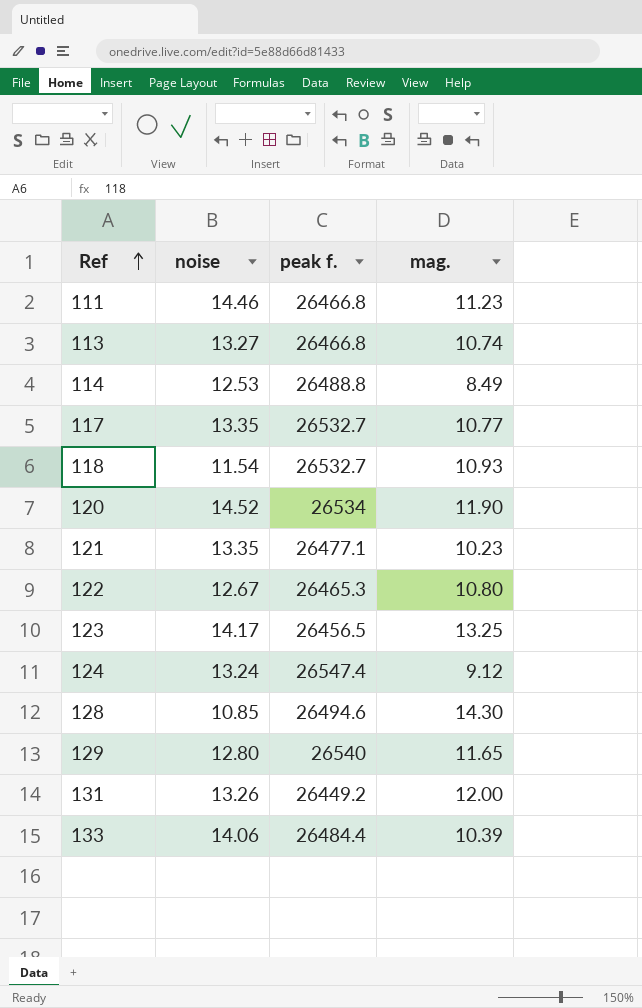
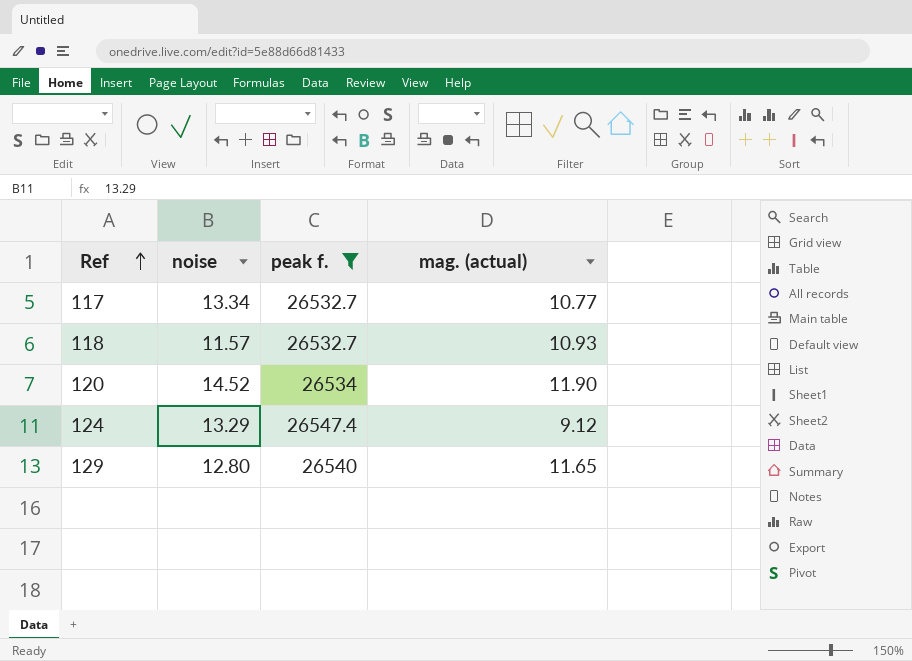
filter: none -> peak f. >= 26532.7
column name: mag. -> mag. (actual)
117 | noise: 13.35 -> 13.34
118 | noise: 11.54 -> 11.57
124 | noise: 13.24 -> 13.29

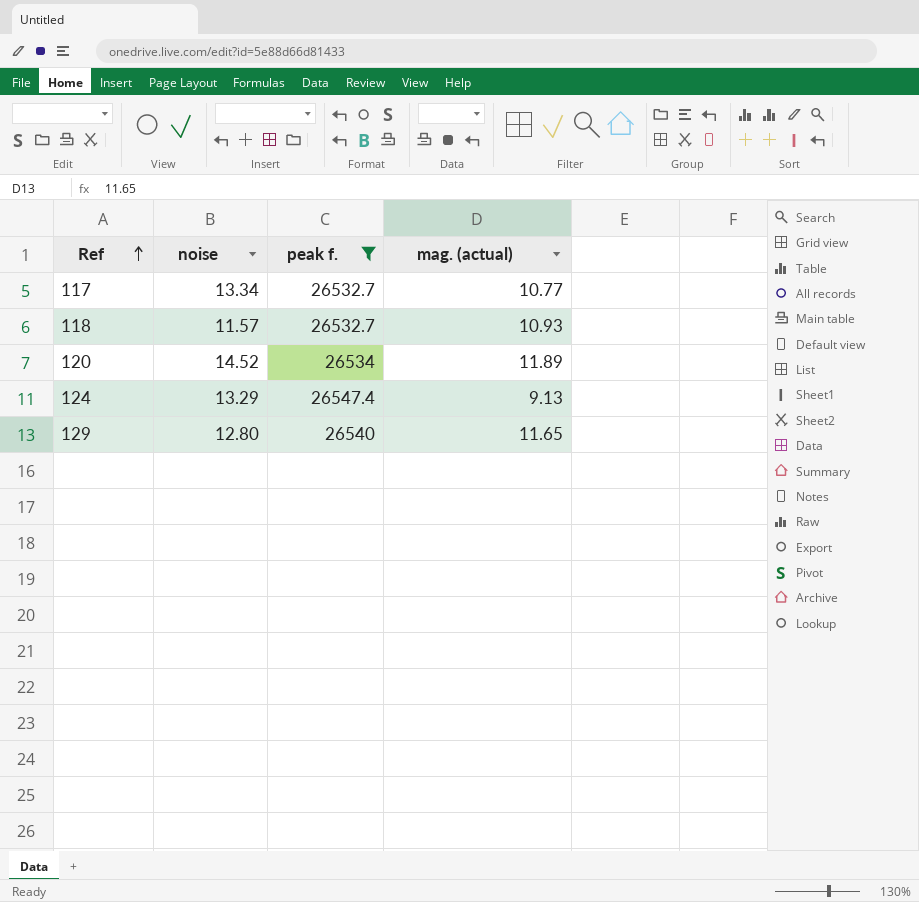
120 | mag. (actual): 11.90 -> 11.89
124 | mag. (actual): 9.12 -> 9.13

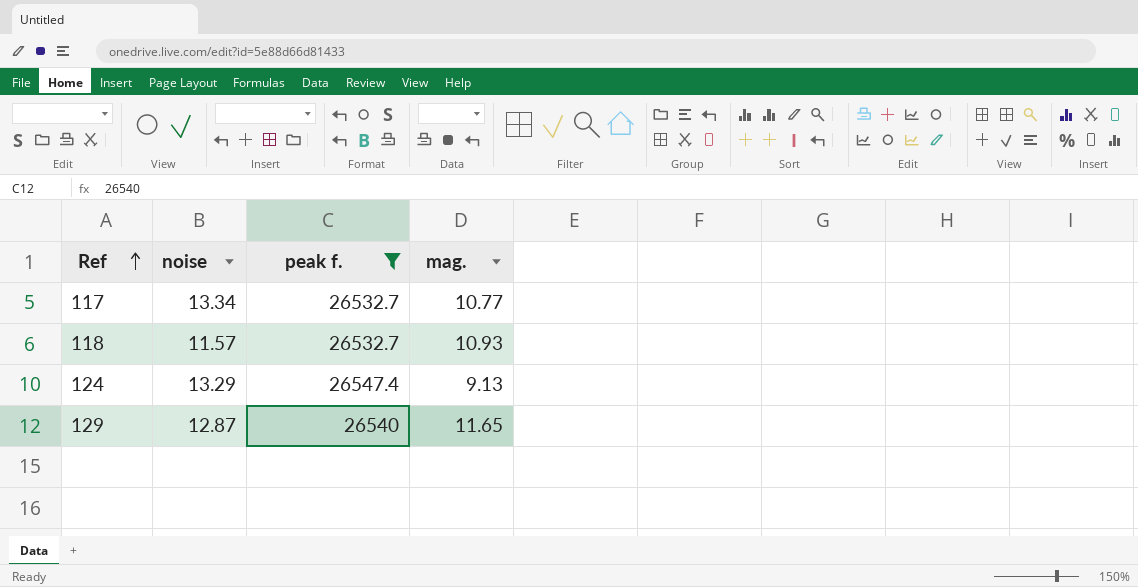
column name: mag. (actual) -> mag.
row 120: 14.52 | 26534 | 11.89 -> none
129 | noise: 12.80 -> 12.87

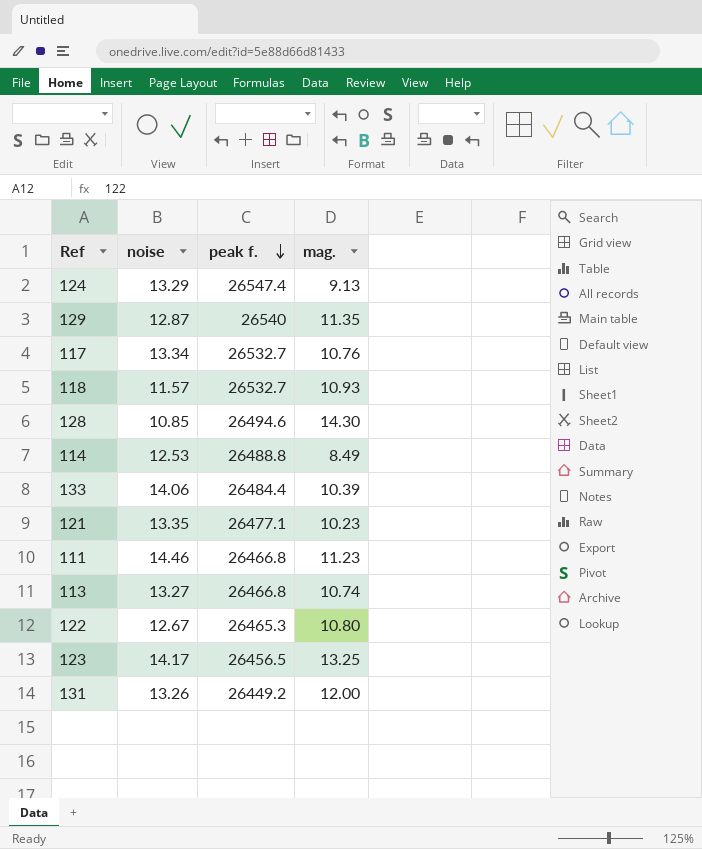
filter: peak f. >= 26532.7 -> none
row order: Ref ascending -> peak f. descending
129 | mag.: 11.65 -> 11.35
117 | mag.: 10.77 -> 10.76

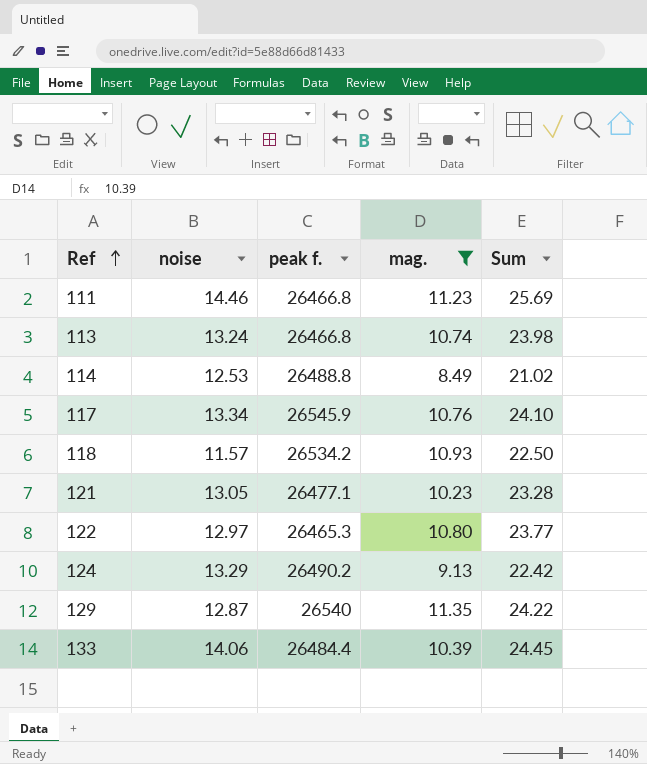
filter: none -> mag. <= 11.35
row order: peak f. descending -> Ref ascending
column Sum | formula: none -> [noise] + [mag.]
113 | noise: 13.27 -> 13.24
117 | peak f.: 26532.7 -> 26545.9
118 | peak f.: 26532.7 -> 26534.2
121 | noise: 13.35 -> 13.05
122 | noise: 12.67 -> 12.97
124 | peak f.: 26547.4 -> 26490.2

